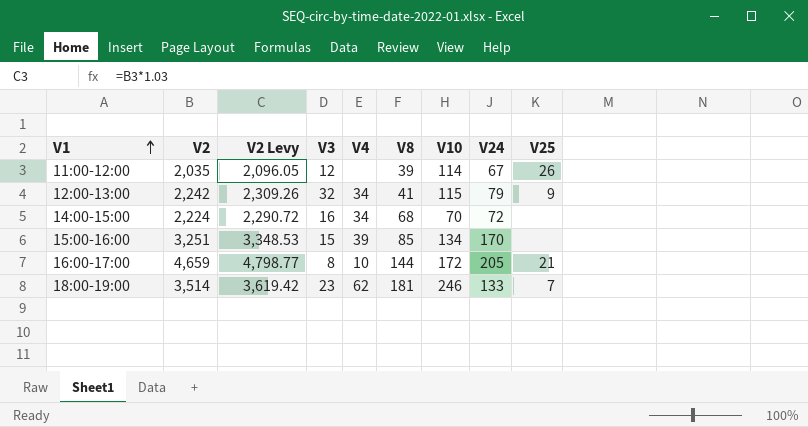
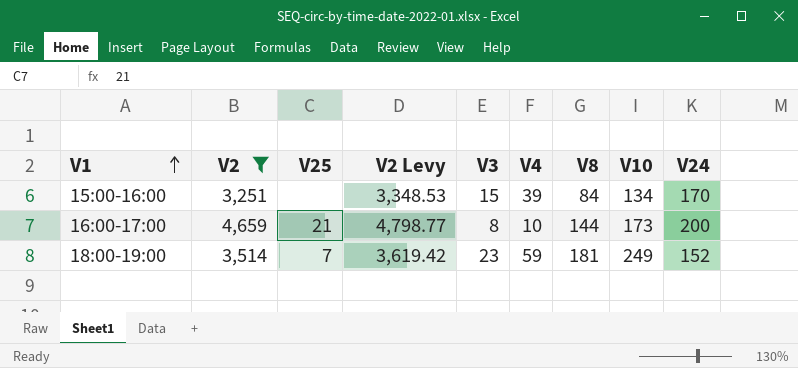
filter: none -> V2 >= 3,251
column V25 | position: 9 -> 3
15:00-16:00 | V8: 85 -> 84
16:00-17:00 | V10: 172 -> 173
16:00-17:00 | V24: 205 -> 200
18:00-19:00 | V4: 62 -> 59
18:00-19:00 | V10: 246 -> 249
18:00-19:00 | V24: 133 -> 152

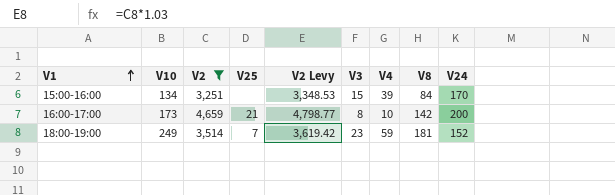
column V10 | position: 8 -> 2
16:00-17:00 | V8: 144 -> 142

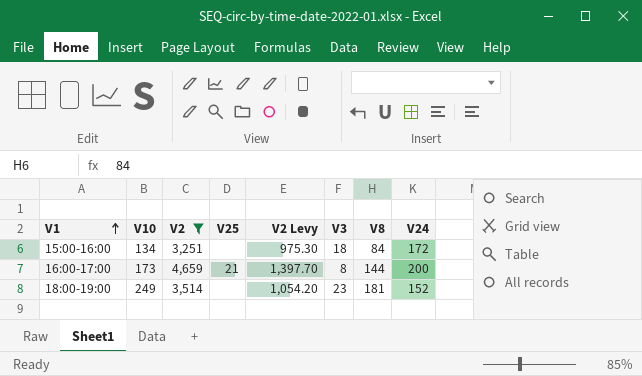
column V4 | position: 7 -> none
column V2 Levy | formula: [V2] * 1.03 -> [V2] * 0.3
15:00-16:00 | V3: 15 -> 18
15:00-16:00 | V24: 170 -> 172
16:00-17:00 | V8: 142 -> 144
18:00-19:00 | V25: 7 -> none

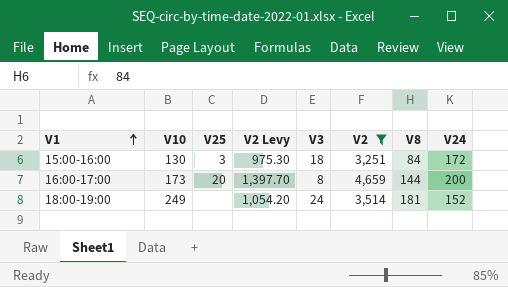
column V2 | position: 3 -> 6
15:00-16:00 | V10: 134 -> 130
15:00-16:00 | V25: none -> 3
16:00-17:00 | V25: 21 -> 20
18:00-19:00 | V3: 23 -> 24

